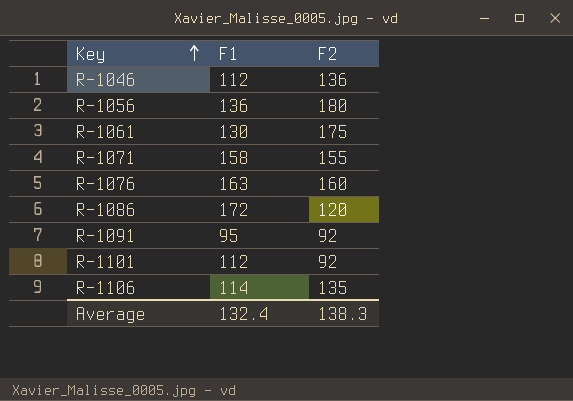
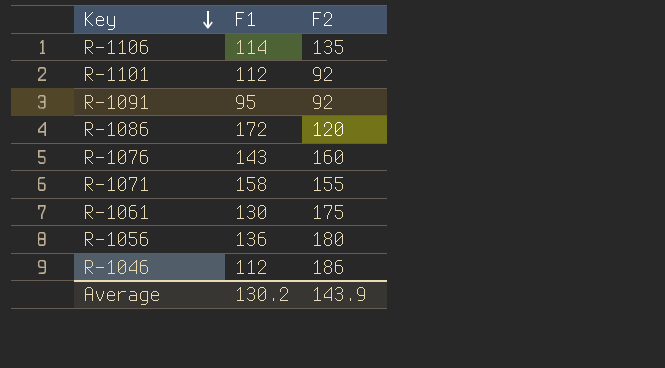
row order: Key ascending -> Key descending
R-1076 | F1: 163 -> 143
R-1046 | F2: 136 -> 186
Average | F1: 132.4 -> 130.2
Average | F2: 138.3 -> 143.9

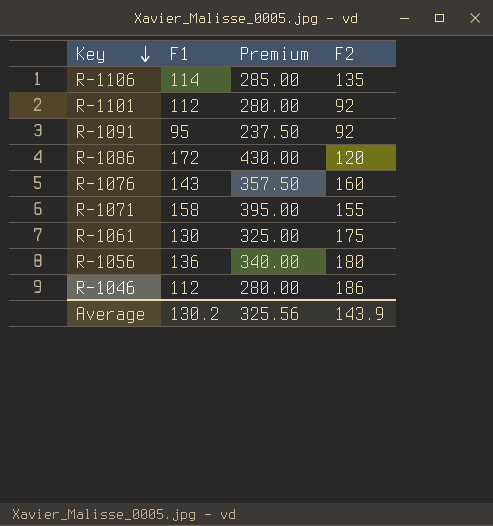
column Premium | formula: none -> [F1] * 2.5

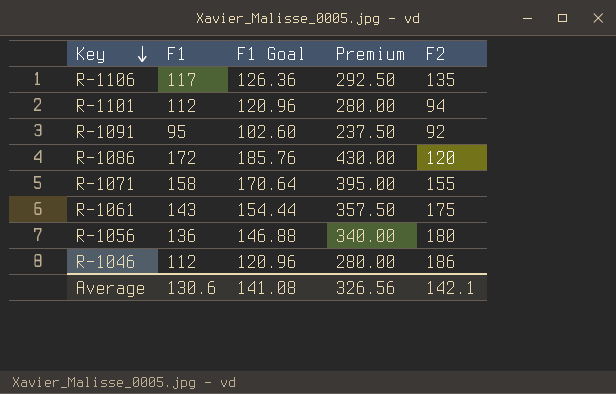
column F1 Goal | formula: none -> [F1] * 1.08
row R-1076: 143 | 357.50 | 160 -> none
R-1106 | F1: 114 -> 117
R-1106 | Premium: 285.00 -> 292.50
R-1101 | F2: 92 -> 94
R-1061 | F1: 130 -> 143
R-1061 | Premium: 325.00 -> 357.50
Average | F1: 130.2 -> 130.6
Average | Premium: 325.56 -> 326.56
Average | F2: 143.9 -> 142.1

